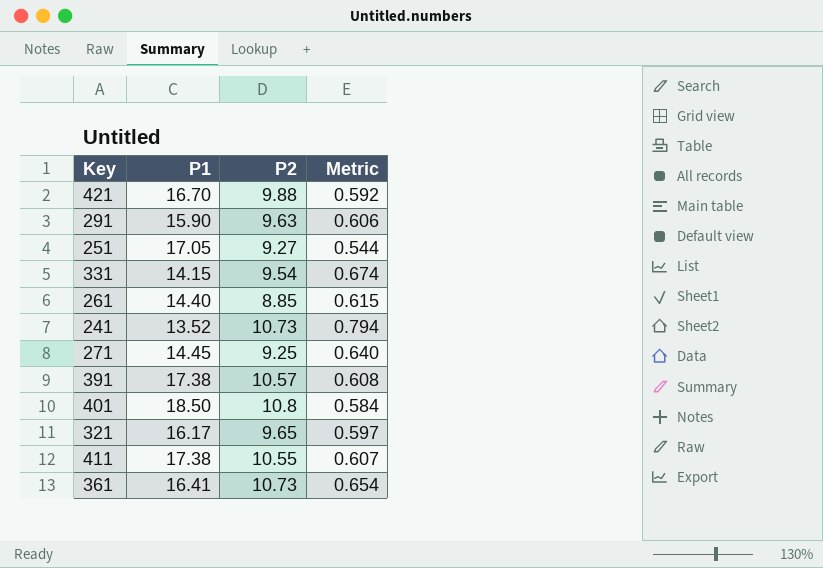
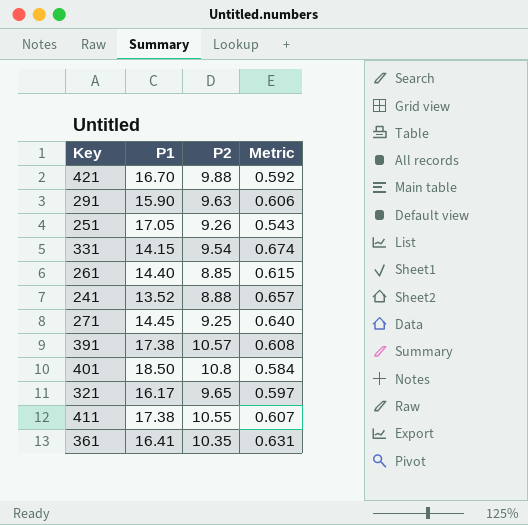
251 | P2: 9.27 -> 9.26
251 | Metric: 0.544 -> 0.543
241 | P2: 10.73 -> 8.88
241 | Metric: 0.794 -> 0.657
361 | P2: 10.73 -> 10.35
361 | Metric: 0.654 -> 0.631

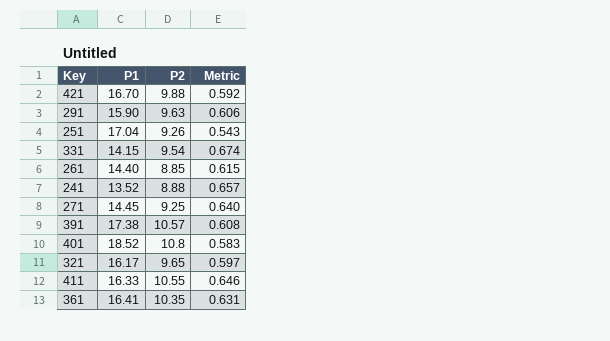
251 | P1: 17.05 -> 17.04
401 | P1: 18.50 -> 18.52
401 | Metric: 0.584 -> 0.583
411 | P1: 17.38 -> 16.33
411 | Metric: 0.607 -> 0.646

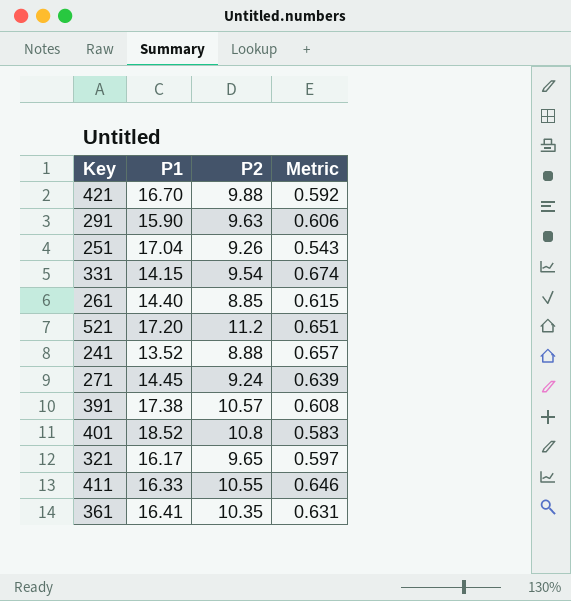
row 521: none -> 17.20 | 11.2 | 0.651
271 | P2: 9.25 -> 9.24
271 | Metric: 0.640 -> 0.639

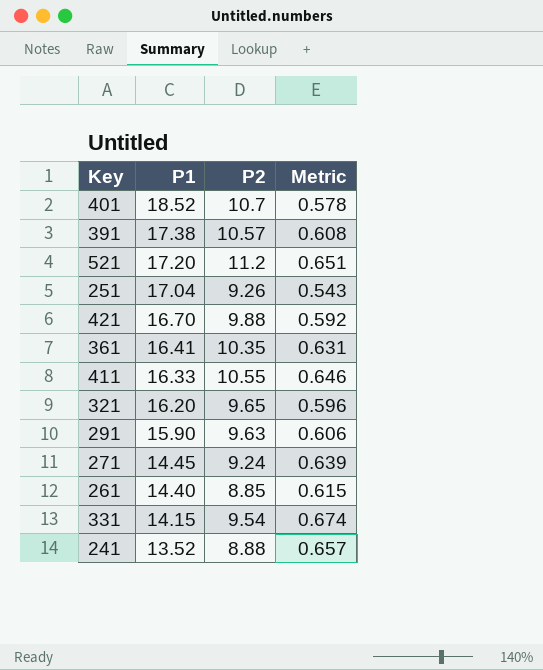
row order: none -> P1 descending
401 | P2: 10.8 -> 10.7
401 | Metric: 0.583 -> 0.578
321 | P1: 16.17 -> 16.20
321 | Metric: 0.597 -> 0.596

